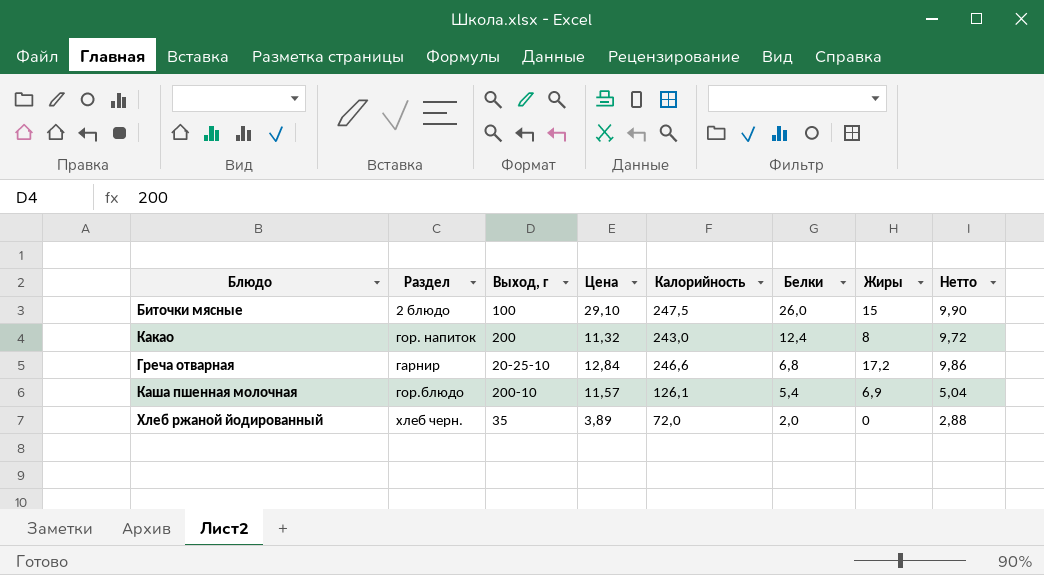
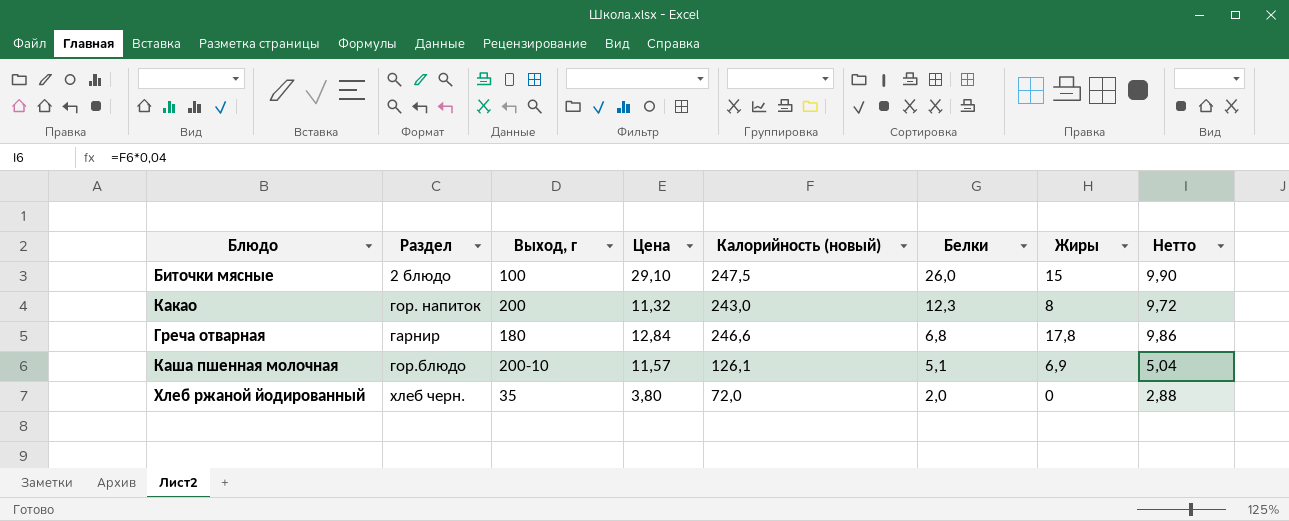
column name: Калорийность -> Калорийность (новый)
Какао | Белки: 12,4 -> 12,3
Греча отварная | Выход, г: 20-25-10 -> 180
Греча отварная | Жиры: 17,2 -> 17,8
Каша пшенная молочная | Белки: 5,4 -> 5,1
Хлеб ржаной йодированный | Цена: 3,89 -> 3,80

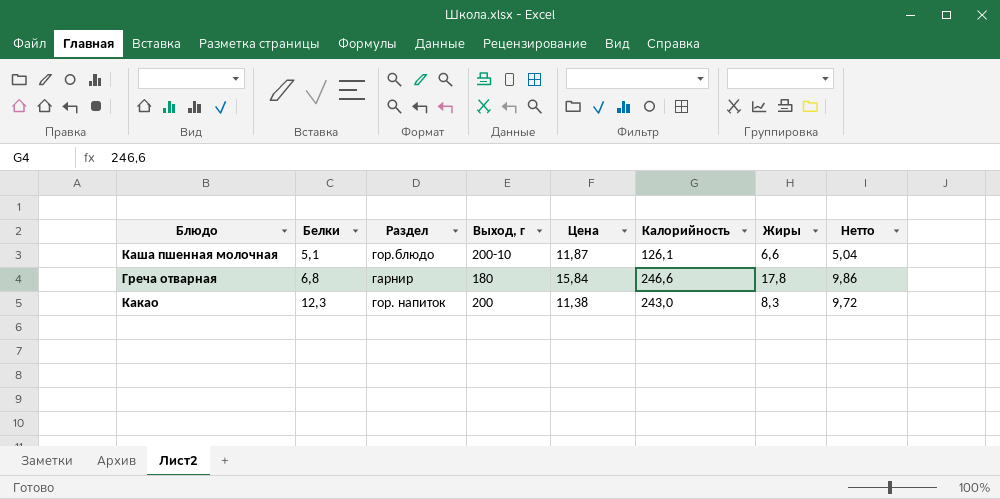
row order: Белки descending -> Белки ascending
column Белки | position: 6 -> 2
column name: Калорийность (новый) -> Калорийность
row Биточки мясные: 2 блюдо | 100 | 29,10 | 247,5 | 26,0 | 15 | 9,90 -> none
row Хлеб ржаной йодированный: хлеб черн. | 35 | 3,80 | 72,0 | 2,0 | 0 | 2,88 -> none
Каша пшенная молочная | Цена: 11,57 -> 11,87
Каша пшенная молочная | Жиры: 6,9 -> 6,6
Греча отварная | Цена: 12,84 -> 15,84
Какао | Цена: 11,32 -> 11,38
Какао | Жиры: 8 -> 8,3

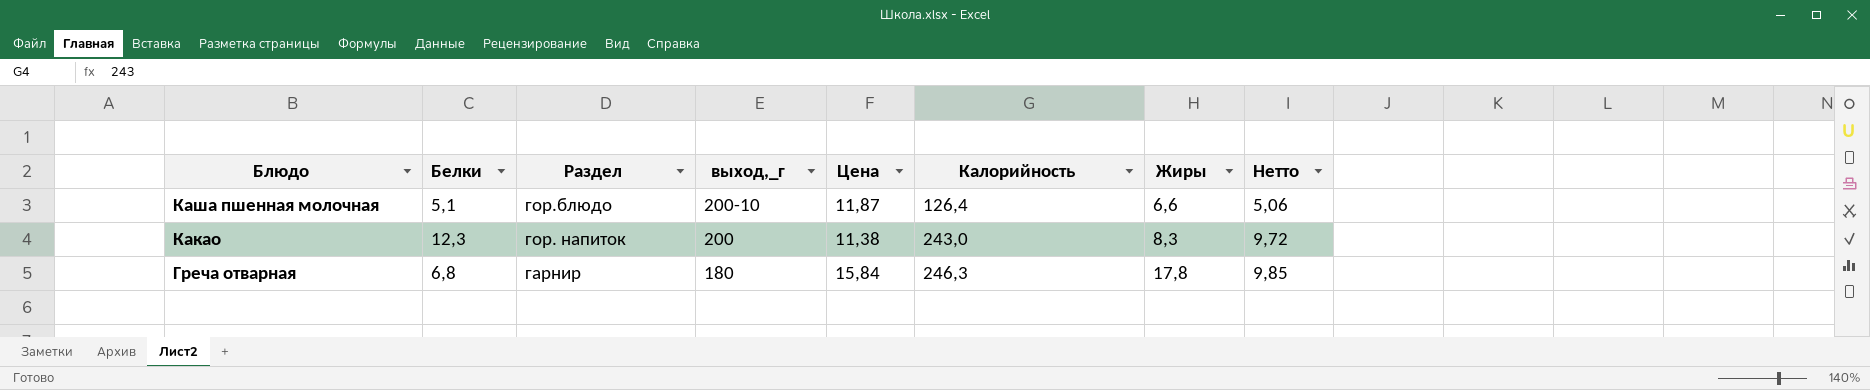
row order: Белки ascending -> Блюдо descending
column name: Выход, г -> выход,_г
Каша пшенная молочная | Калорийность: 126,1 -> 126,4
Каша пшенная молочная | Нетто: 5,04 -> 5,06
Греча отварная | Калорийность: 246,6 -> 246,3
Греча отварная | Нетто: 9,86 -> 9,85

